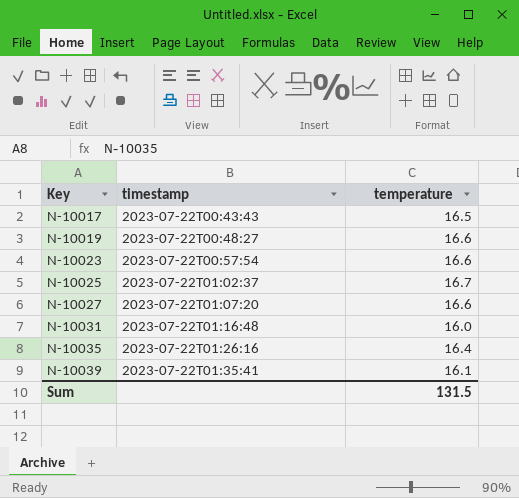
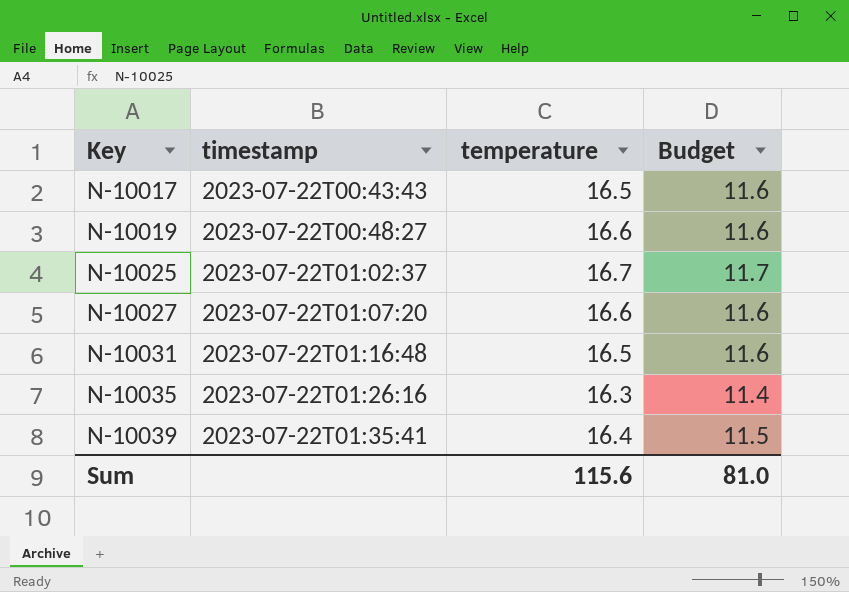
column Budget | formula: none -> [temperature] * 0.7
row N-10023: 2023-07-22T00:57:54 | 16.6 -> none
N-10031 | temperature: 16.0 -> 16.5
N-10035 | temperature: 16.4 -> 16.3
N-10039 | temperature: 16.1 -> 16.4
Sum | temperature: 131.5 -> 115.6

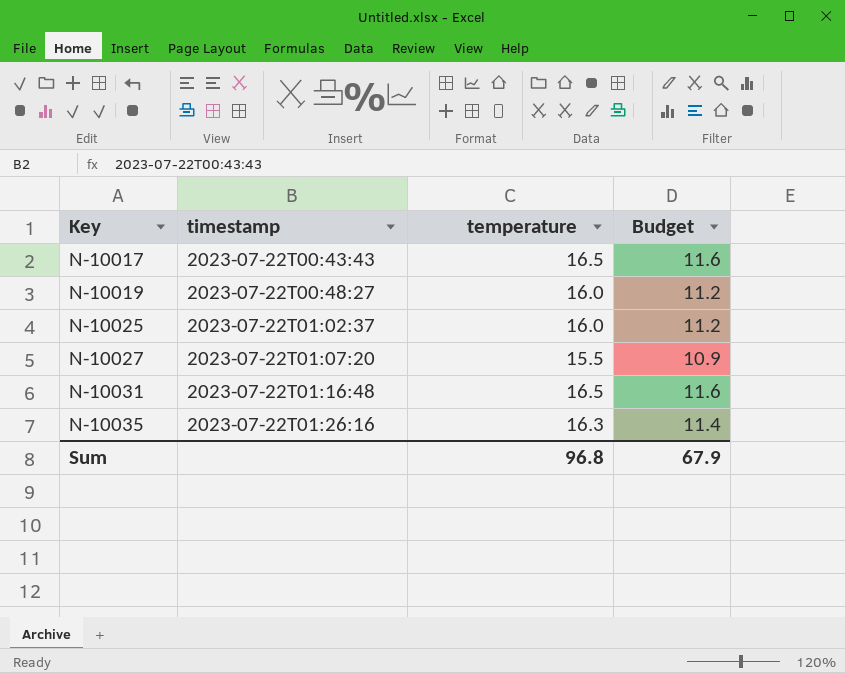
row N-10039: 2023-07-22T01:35:41 | 16.4 | 11.5 -> none
N-10019 | temperature: 16.6 -> 16.0
N-10019 | Budget: 11.6 -> 11.2
N-10025 | temperature: 16.7 -> 16.0
N-10025 | Budget: 11.7 -> 11.2
N-10027 | temperature: 16.6 -> 15.5
N-10027 | Budget: 11.6 -> 10.9
Sum | temperature: 115.6 -> 96.8
Sum | Budget: 81.0 -> 67.9

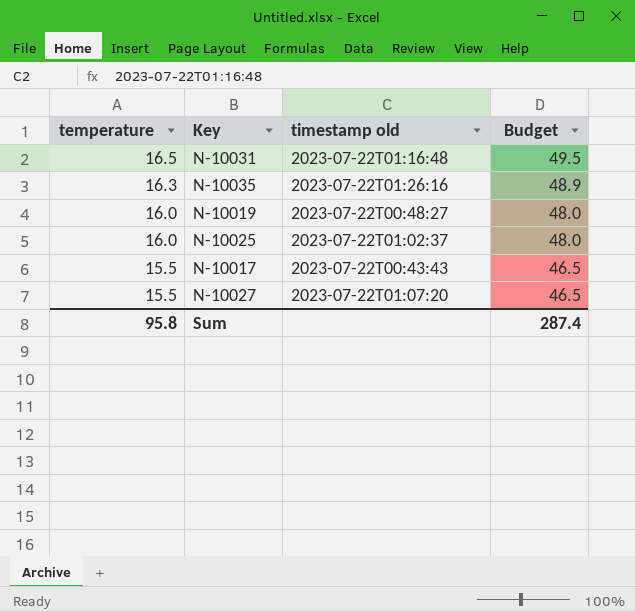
row order: Key ascending -> temperature descending
column temperature | position: 3 -> 1
column name: timestamp -> timestamp old
column Budget | formula: [temperature] * 0.7 -> [temperature] * 3
N-10017 | temperature: 16.5 -> 15.5
Sum | temperature: 96.8 -> 95.8
Sum | Budget: 67.9 -> 287.4

